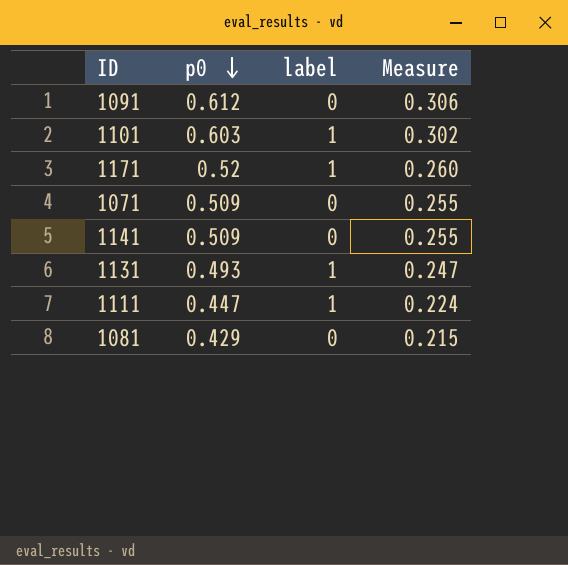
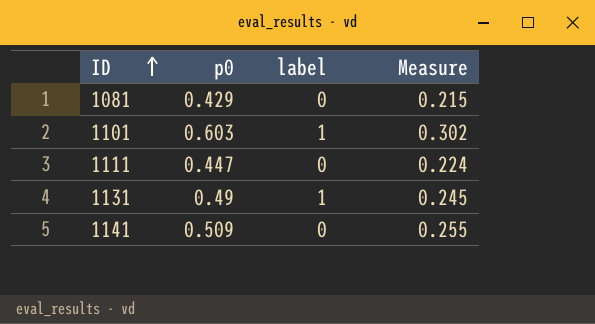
row order: p0 descending -> ID ascending
row 1091: 0.612 | 0 | 0.306 -> none
row 1171: 0.52 | 1 | 0.260 -> none
row 1071: 0.509 | 0 | 0.255 -> none
1111 | label: 1 -> 0
1131 | p0: 0.493 -> 0.49
1131 | Measure: 0.247 -> 0.245

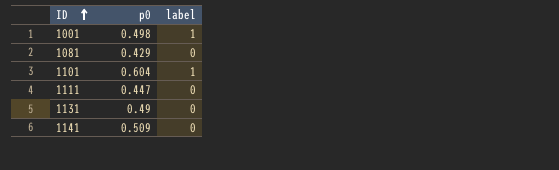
column Measure | formula: [p0] * 0.5 -> none
row 1001: none -> 0.498 | 1
1101 | p0: 0.603 -> 0.604
1131 | label: 1 -> 0

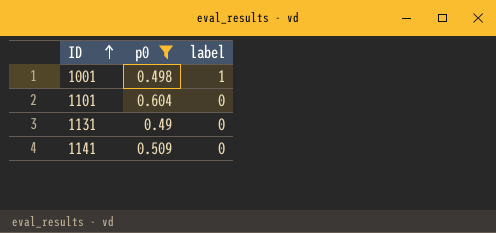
filter: none -> p0 >= 0.49
1101 | label: 1 -> 0

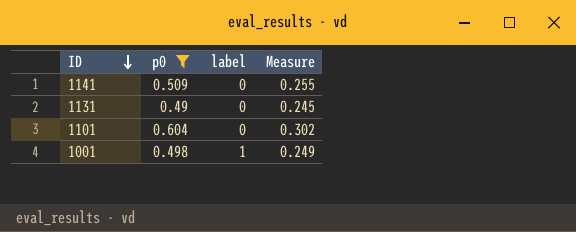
row order: ID ascending -> ID descending
column Measure | formula: none -> [p0] * 0.5

